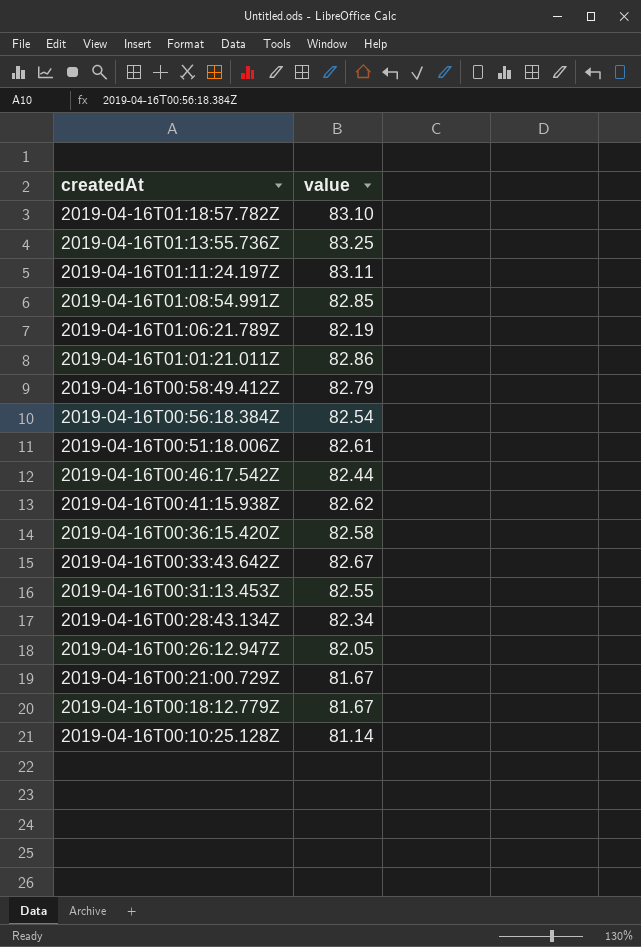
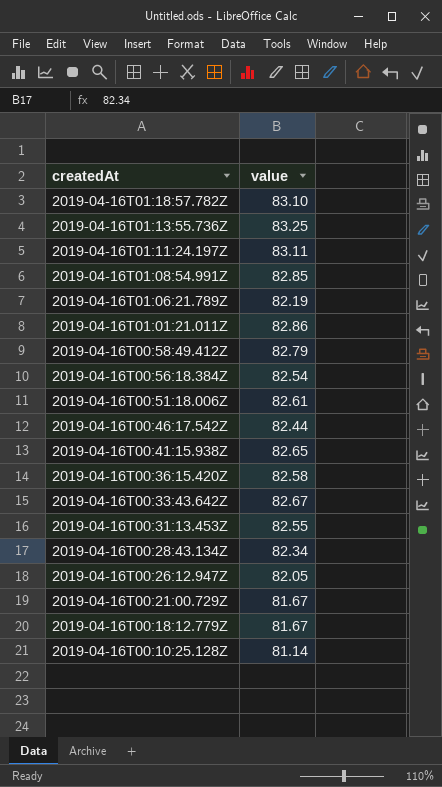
2019-04-16T00:41:15.938Z | value: 82.62 -> 82.65

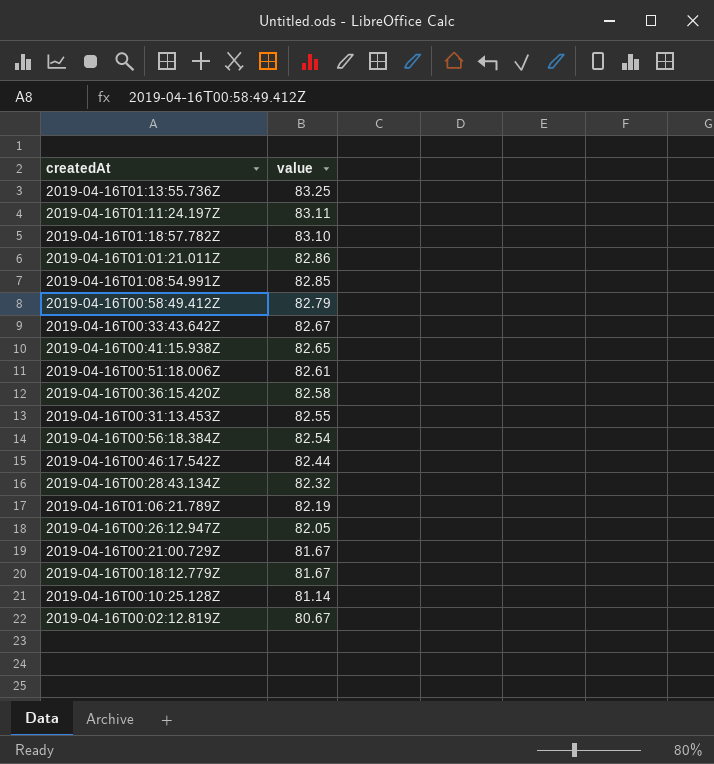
row order: createdAt descending -> value descending
2019-04-16T00:28:43.134Z | value: 82.34 -> 82.32
row 2019-04-16T00:02:12.819Z: none -> 80.67

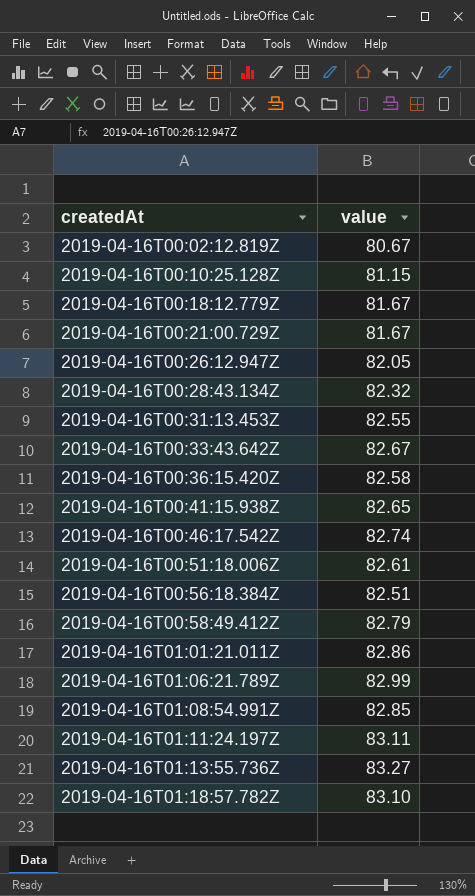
row order: value descending -> createdAt ascending
2019-04-16T00:10:25.128Z | value: 81.14 -> 81.15
2019-04-16T00:46:17.542Z | value: 82.44 -> 82.74
2019-04-16T00:56:18.384Z | value: 82.54 -> 82.51
2019-04-16T01:06:21.789Z | value: 82.19 -> 82.99
2019-04-16T01:13:55.736Z | value: 83.25 -> 83.27

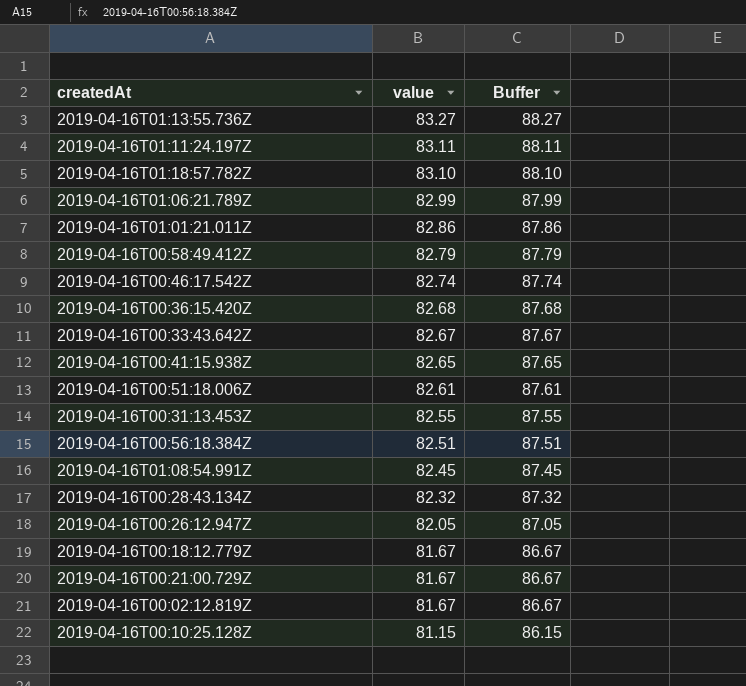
row order: createdAt ascending -> value descending
column Buffer | formula: none -> [value] + 5
2019-04-16T00:36:15.420Z | value: 82.58 -> 82.68
2019-04-16T01:08:54.991Z | value: 82.85 -> 82.45
2019-04-16T00:02:12.819Z | value: 80.67 -> 81.67

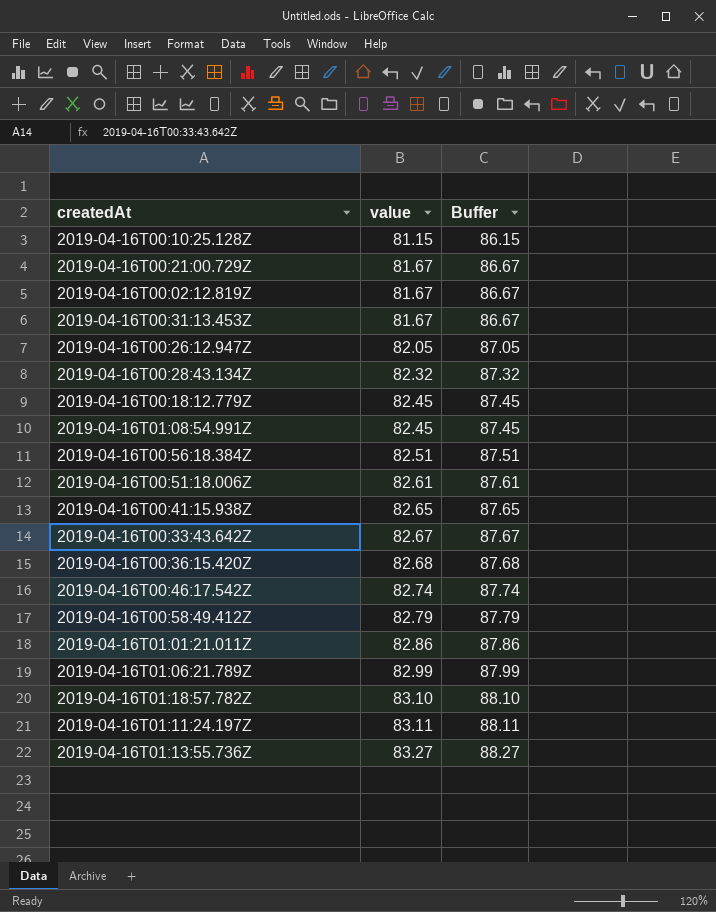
row order: value descending -> value ascending
2019-04-16T00:31:13.453Z | value: 82.55 -> 81.67
2019-04-16T00:31:13.453Z | Buffer: 87.55 -> 86.67
2019-04-16T00:18:12.779Z | value: 81.67 -> 82.45
2019-04-16T00:18:12.779Z | Buffer: 86.67 -> 87.45

